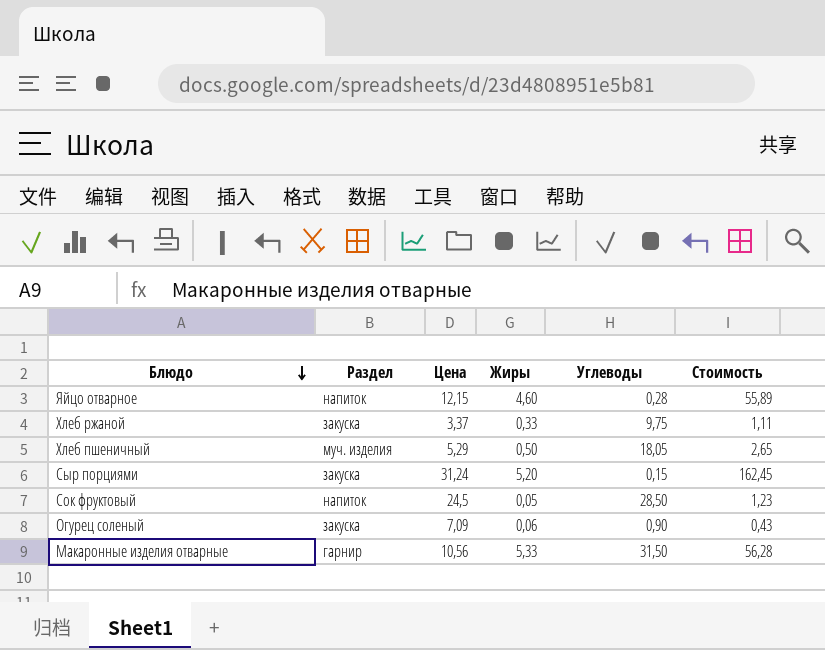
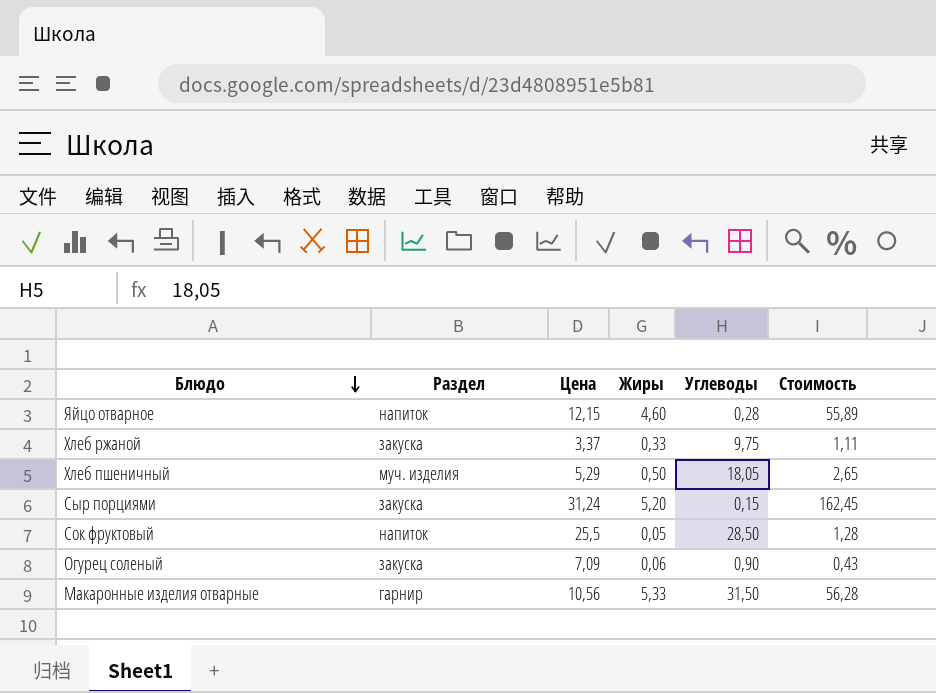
Сок фруктовый | Цена: 24,5 -> 25,5
Сок фруктовый | Стоимость: 1,23 -> 1,28

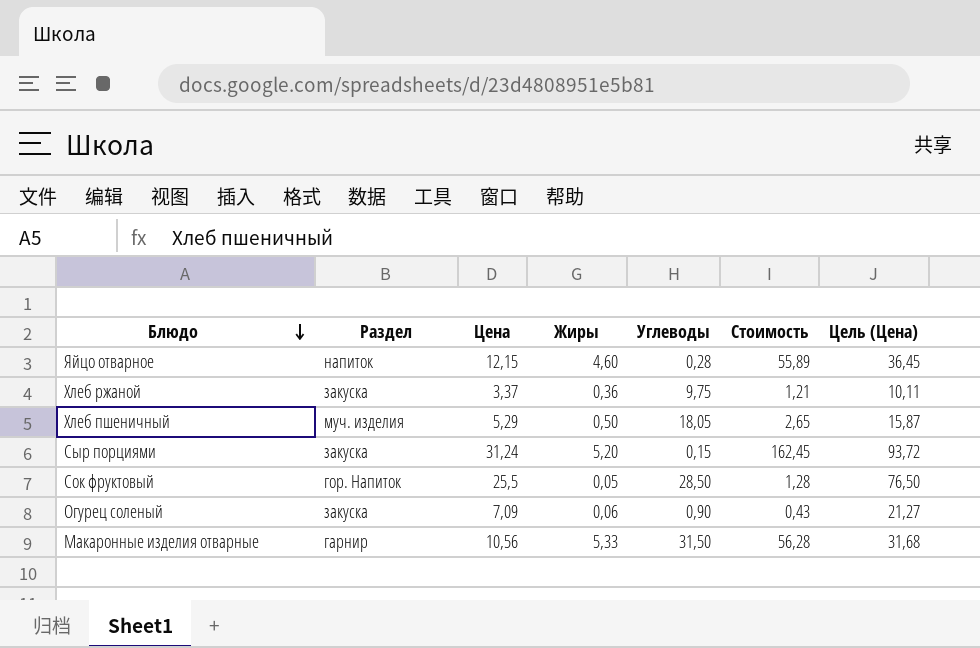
column Цель (Цена) | formula: none -> [Цена] * 3
Хлеб ржаной | Жиры: 0,33 -> 0,36
Хлеб ржаной | Стоимость: 1,11 -> 1,21
Сок фруктовый | Раздел: напиток -> гор. Напиток

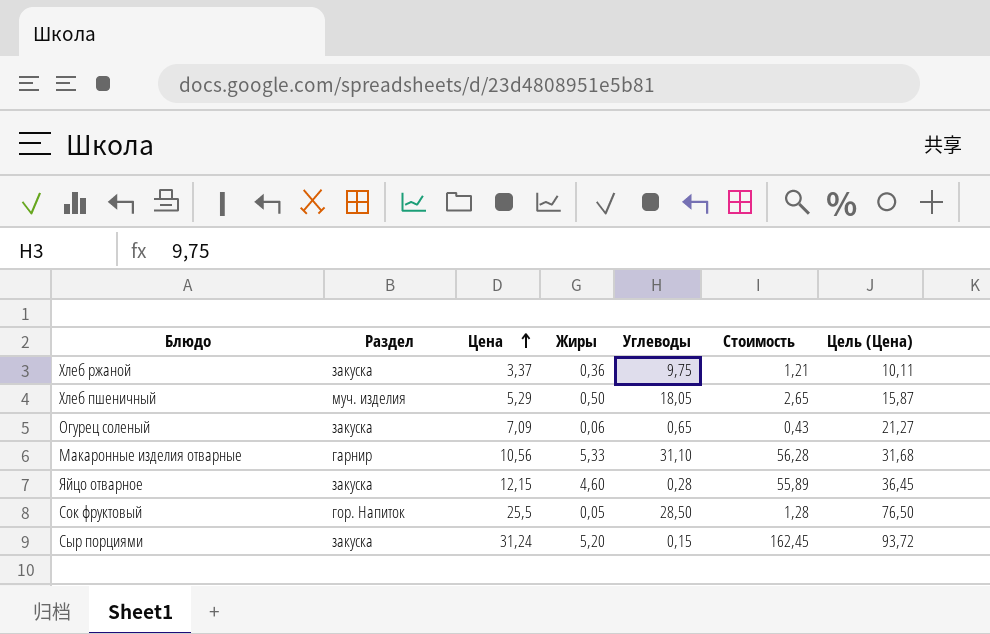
row order: Блюдо descending -> Цена ascending
Огурец соленый | Углеводы: 0,90 -> 0,65
Макаронные изделия отварные | Углеводы: 31,50 -> 31,10
Яйцо отварное | Раздел: напиток -> закуска

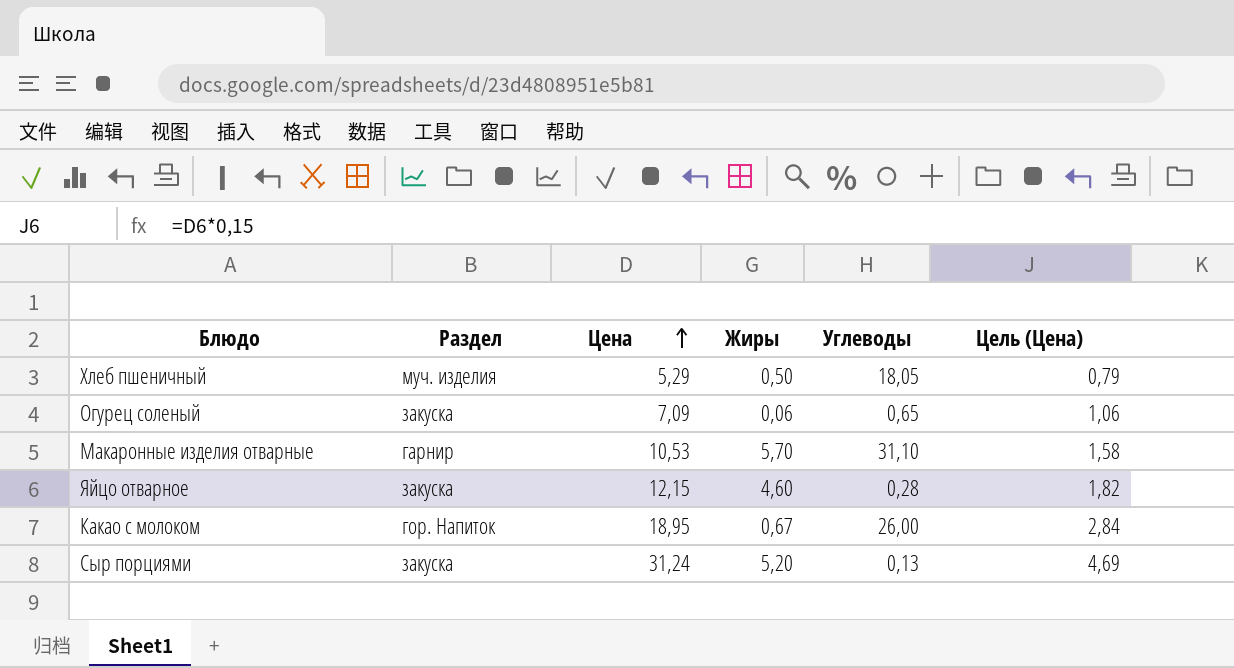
column Стоимость | formula: [Цена] * [Жиры] -> none
column Цель (Цена) | formula: [Цена] * 3 -> [Цена] * 0,15
row Хлеб ржаной: закуска | 3,37 | 0,36 | 9,75 | 1,21 | 10,11 -> none
row Сок фруктовый: гор. Напиток | 25,5 | 0,05 | 28,50 | 1,28 | 76,50 -> none
Макаронные изделия отварные | Цена: 10,56 -> 10,53
Макаронные изделия отварные | Жиры: 5,33 -> 5,70
row Какао с молоком: none -> гор. Напиток | 18,95 | 0,67 | 26,00 | 2,84
Сыр порциями | Углеводы: 0,15 -> 0,13

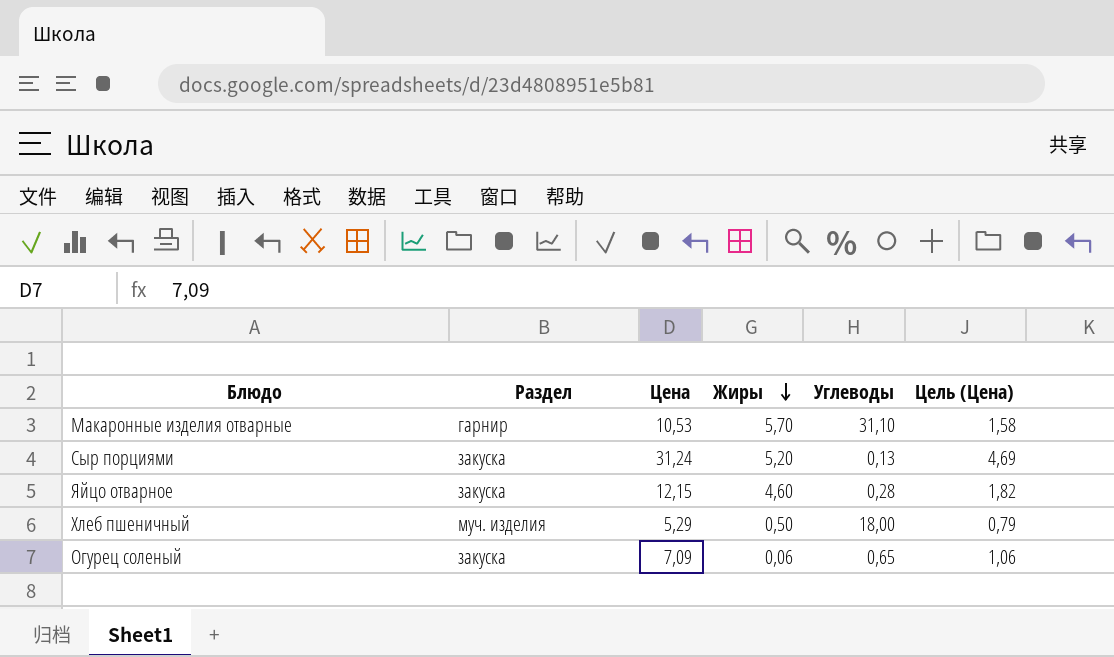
row order: Цена ascending -> Жиры descending
row Какао с молоком: гор. Напиток | 18,95 | 0,67 | 26,00 | 2,84 -> none
Хлеб пшеничный | Углеводы: 18,05 -> 18,00

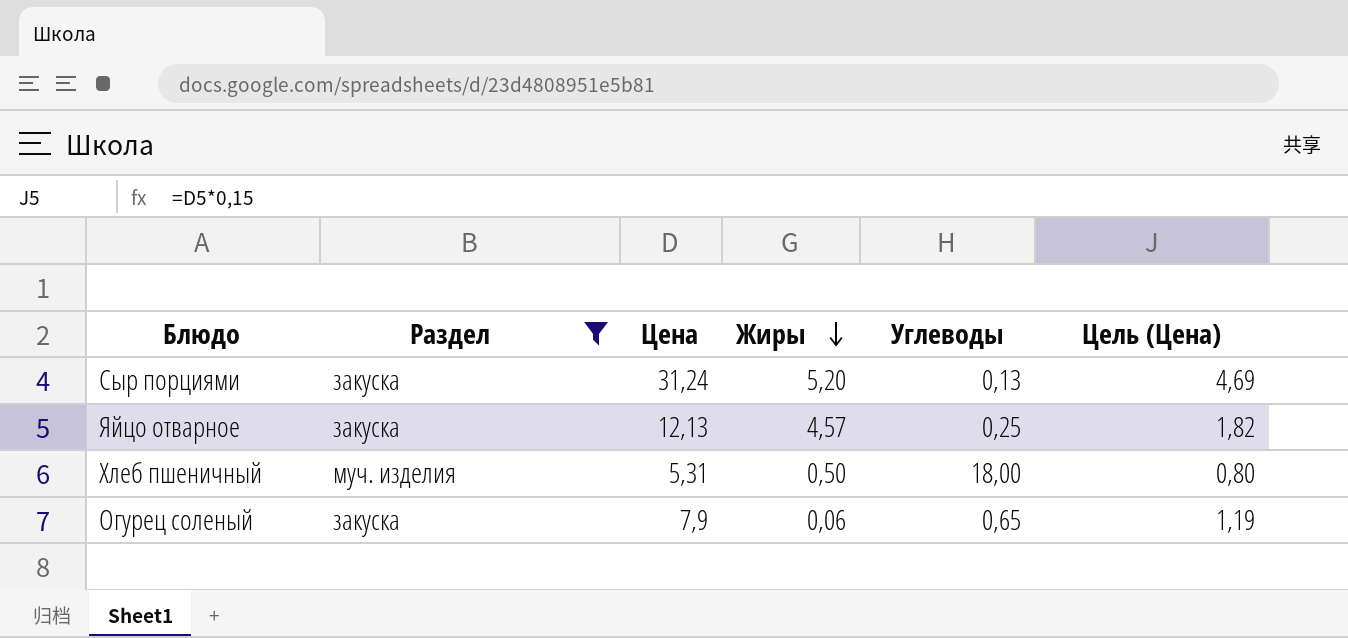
filter: none -> Раздел != гарнир
Яйцо отварное | Цена: 12,15 -> 12,13
Яйцо отварное | Жиры: 4,60 -> 4,57
Яйцо отварное | Углеводы: 0,28 -> 0,25
Хлеб пшеничный | Цена: 5,29 -> 5,31
Хлеб пшеничный | Цель (Цена): 0,79 -> 0,80
Огурец соленый | Цена: 7,09 -> 7,9
Огурец соленый | Цель (Цена): 1,06 -> 1,19

